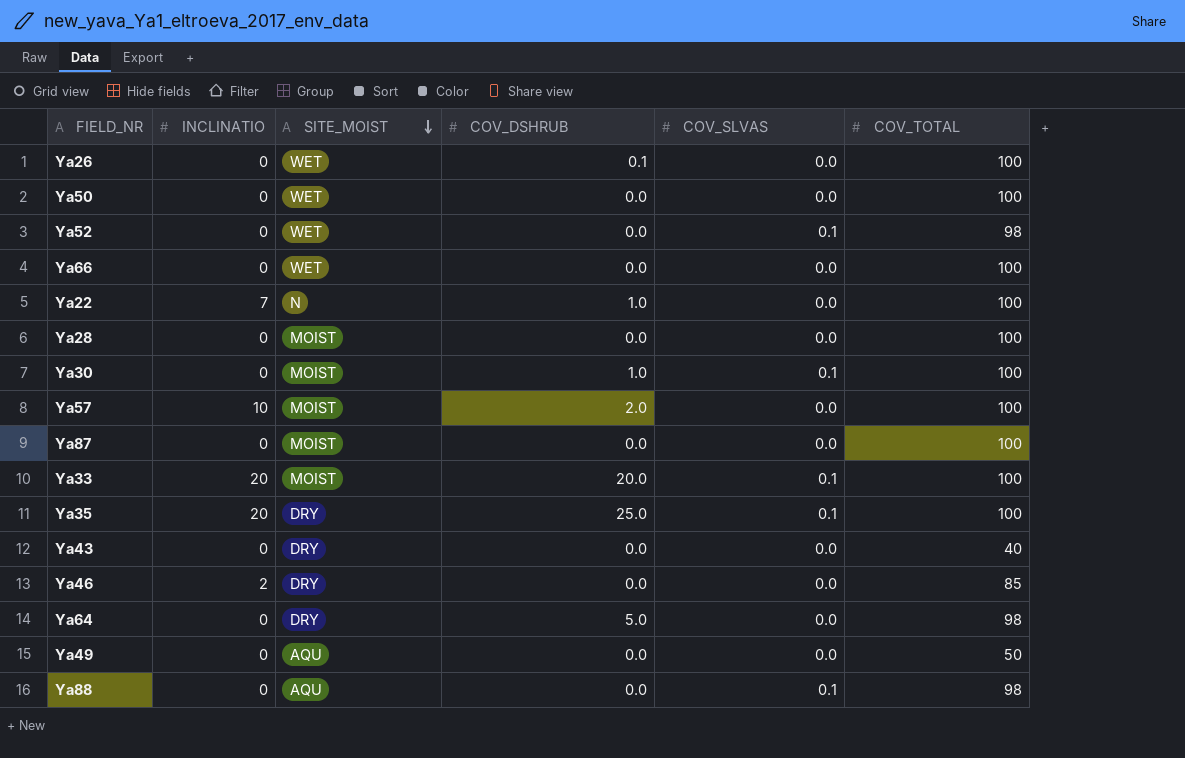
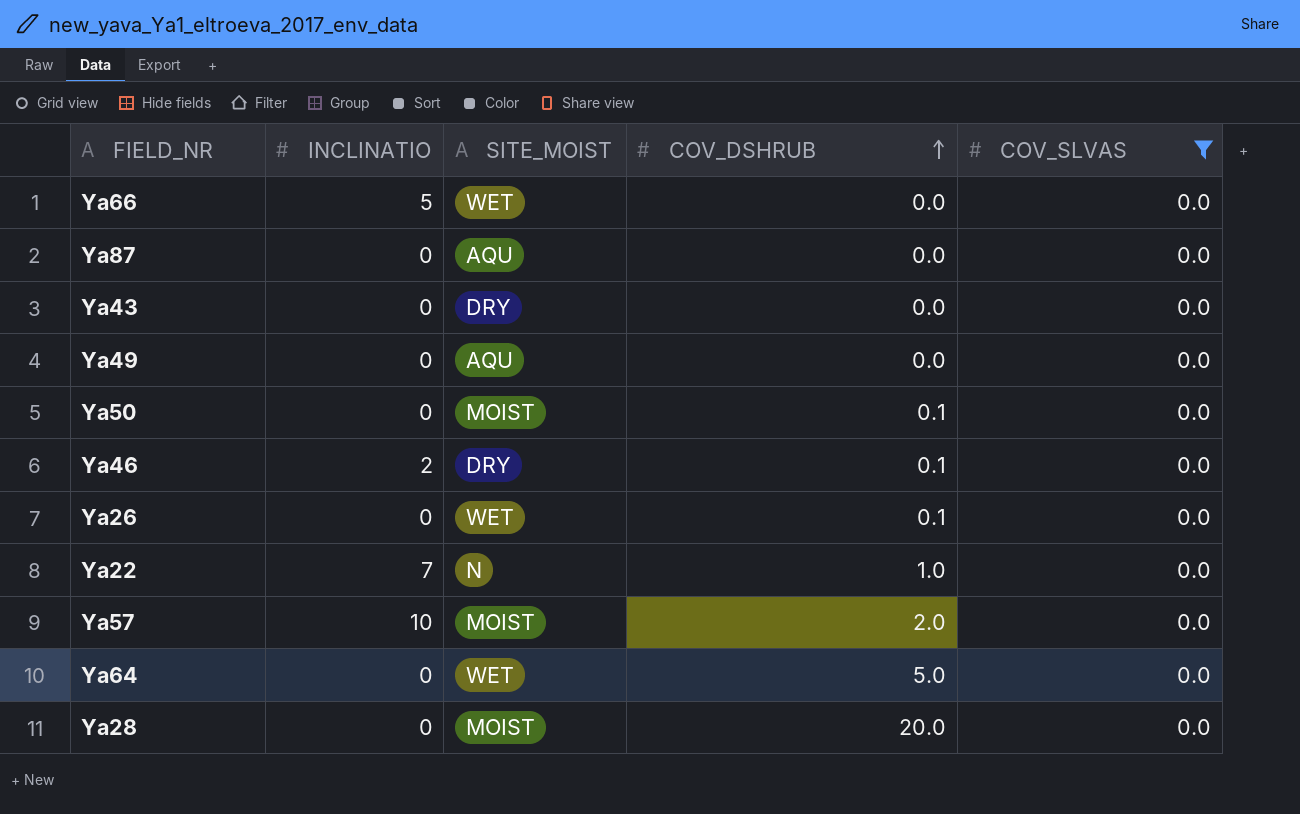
filter: none -> COV_SLVAS = 0.0
row order: SITE_MOIST descending -> COV_DSHRUB ascending
column COV_TOTAL | position: 6 -> none
Ya66 | INCLINATIO: 0 -> 5
Ya87 | SITE_MOIST: MOIST -> AQU
Ya50 | SITE_MOIST: WET -> MOIST
Ya50 | COV_DSHRUB: 0.0 -> 0.1
Ya46 | COV_DSHRUB: 0.0 -> 0.1
Ya64 | SITE_MOIST: DRY -> WET
Ya28 | COV_DSHRUB: 0.0 -> 20.0

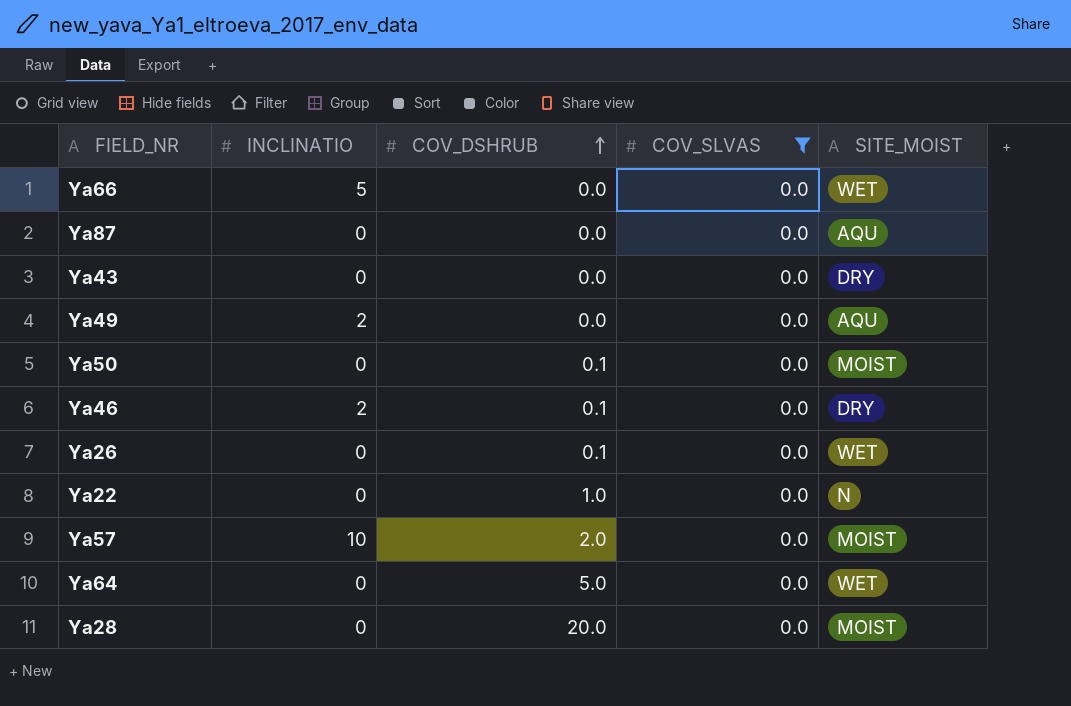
column SITE_MOIST | position: 3 -> 5
Ya49 | INCLINATIO: 0 -> 2
Ya22 | INCLINATIO: 7 -> 0

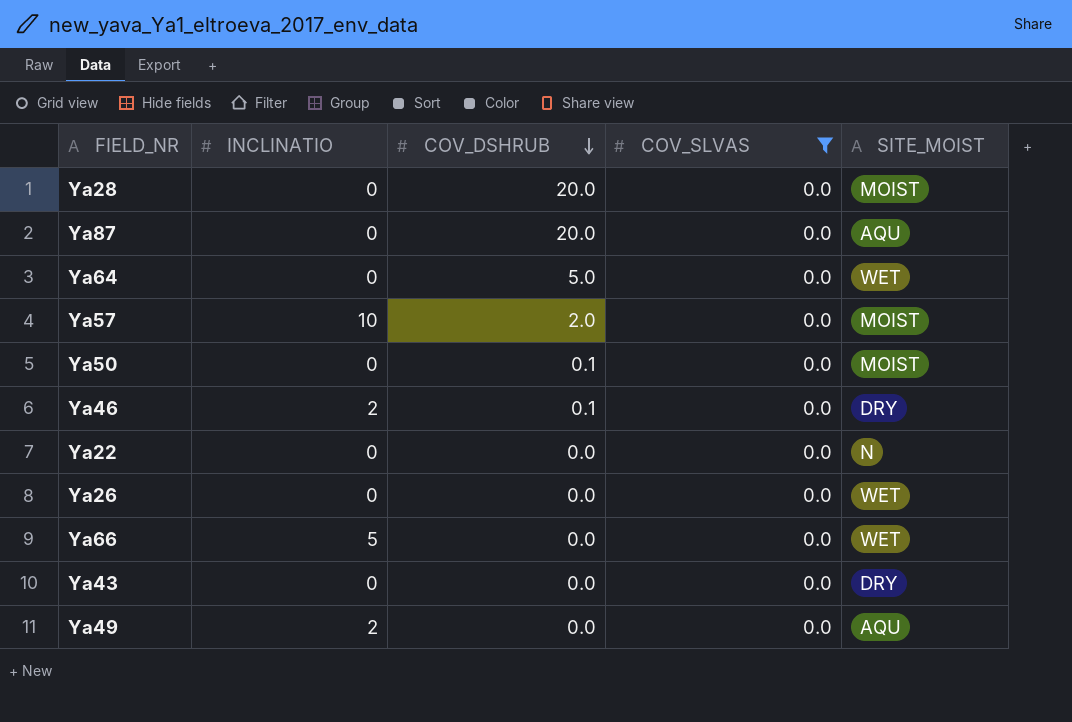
row order: COV_DSHRUB ascending -> COV_DSHRUB descending
Ya87 | COV_DSHRUB: 0.0 -> 20.0
Ya22 | COV_DSHRUB: 1.0 -> 0.0
Ya26 | COV_DSHRUB: 0.1 -> 0.0

